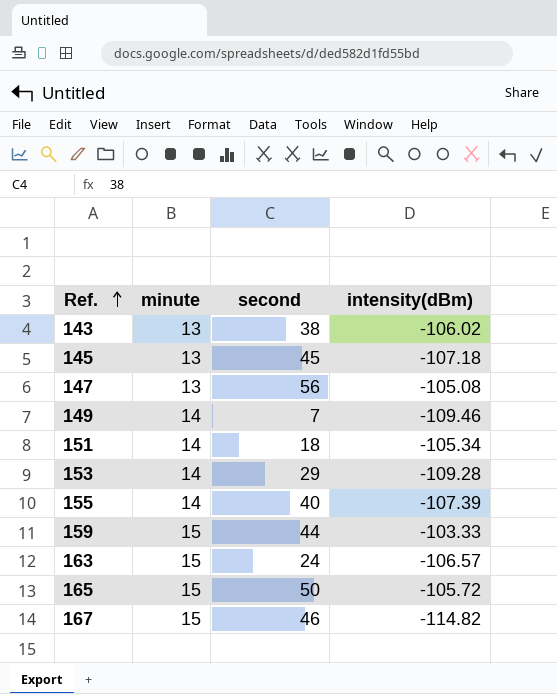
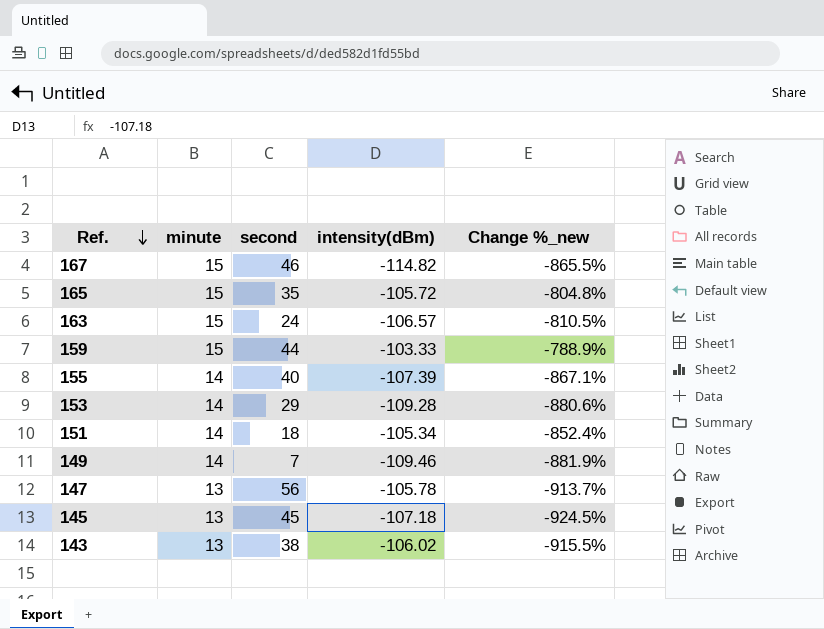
row order: Ref. ascending -> Ref. descending
column Change %_new | formula: none -> ([intensity(dBm)] - [minute]) / [minute]
165 | second: 50 -> 35
147 | intensity(dBm): -105.08 -> -105.78

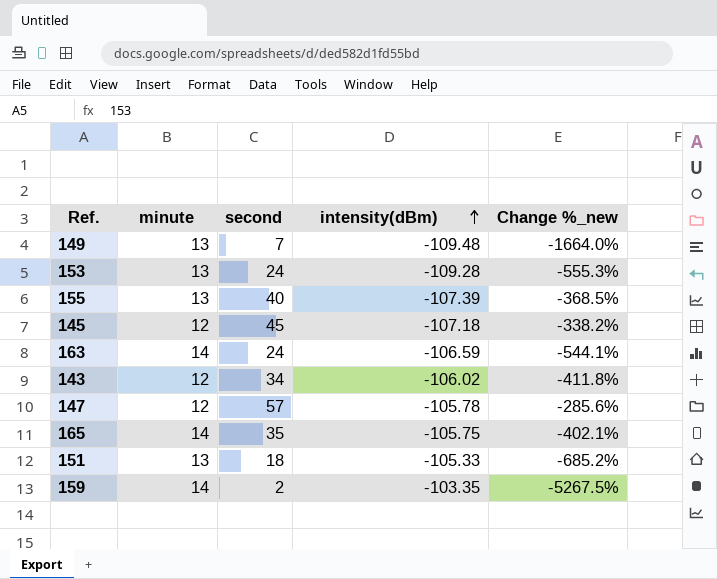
row order: Ref. descending -> intensity(dBm) ascending
column Change %_new | formula: ([intensity(dBm)] - [minute]) / [minute] -> ([intensity(dBm)] - [second]) / [second]
row 167: 15 | 46 | -114.82 | -865.5% -> none
149 | minute: 14 -> 13
149 | intensity(dBm): -109.46 -> -109.48
153 | minute: 14 -> 13
153 | second: 29 -> 24
155 | minute: 14 -> 13
145 | minute: 13 -> 12
163 | minute: 15 -> 14
163 | intensity(dBm): -106.57 -> -106.59
143 | minute: 13 -> 12
143 | second: 38 -> 34
147 | minute: 13 -> 12
147 | second: 56 -> 57
165 | minute: 15 -> 14
165 | intensity(dBm): -105.72 -> -105.75
151 | minute: 14 -> 13
151 | intensity(dBm): -105.34 -> -105.33
159 | minute: 15 -> 14
159 | second: 44 -> 2
159 | intensity(dBm): -103.33 -> -103.35

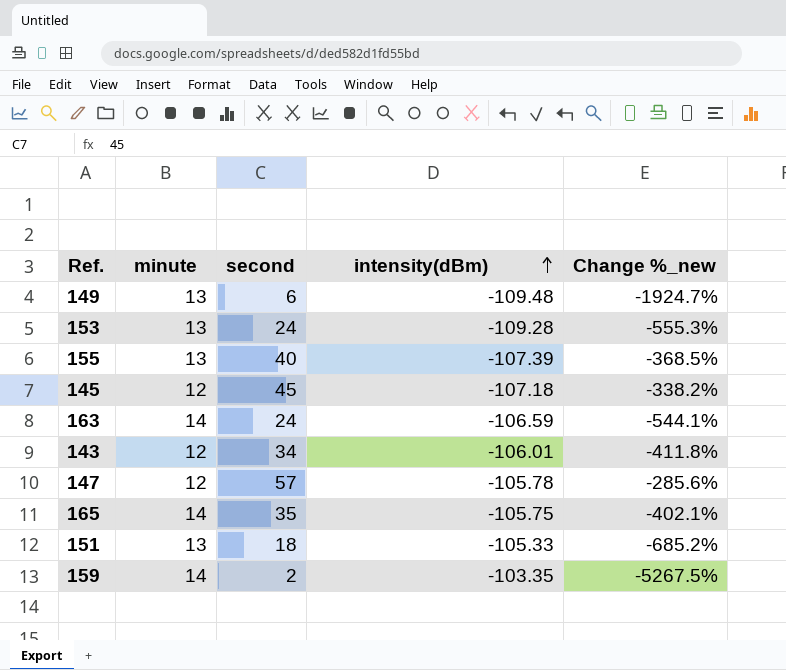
149 | second: 7 -> 6
149 | Change %_new: -1664.0% -> -1924.7%
143 | intensity(dBm): -106.02 -> -106.01

